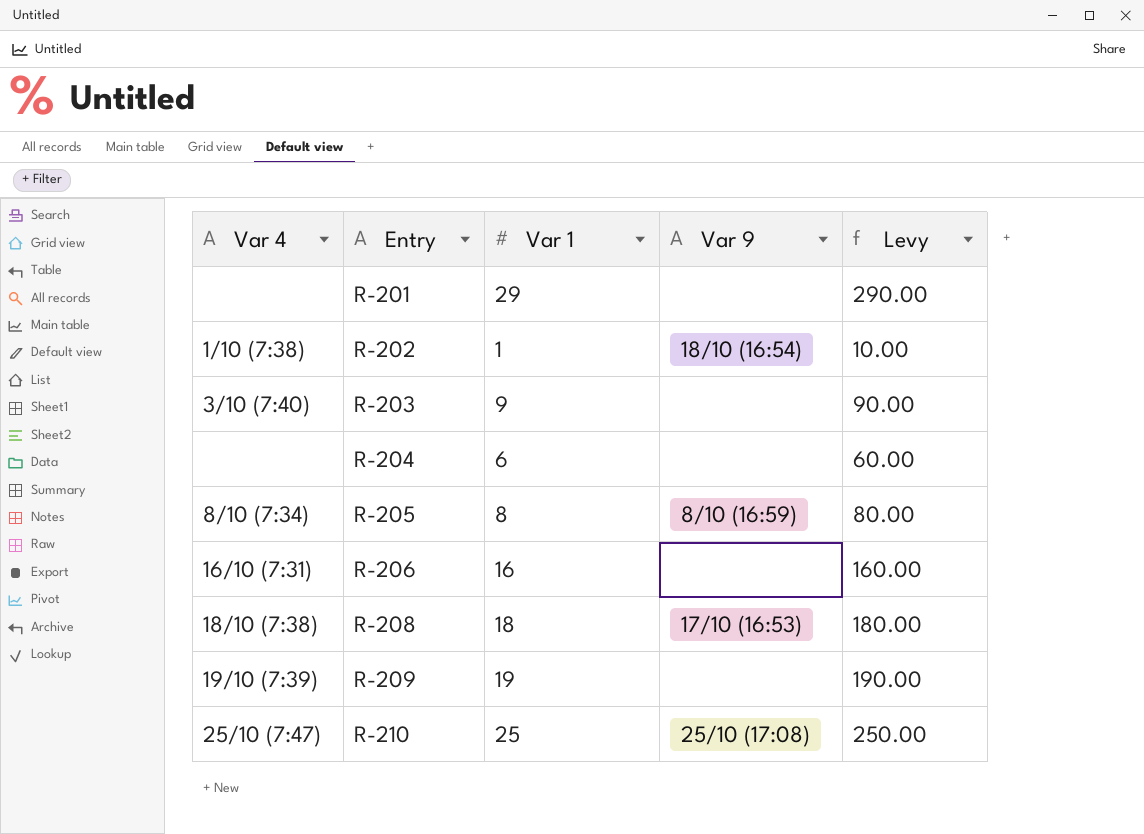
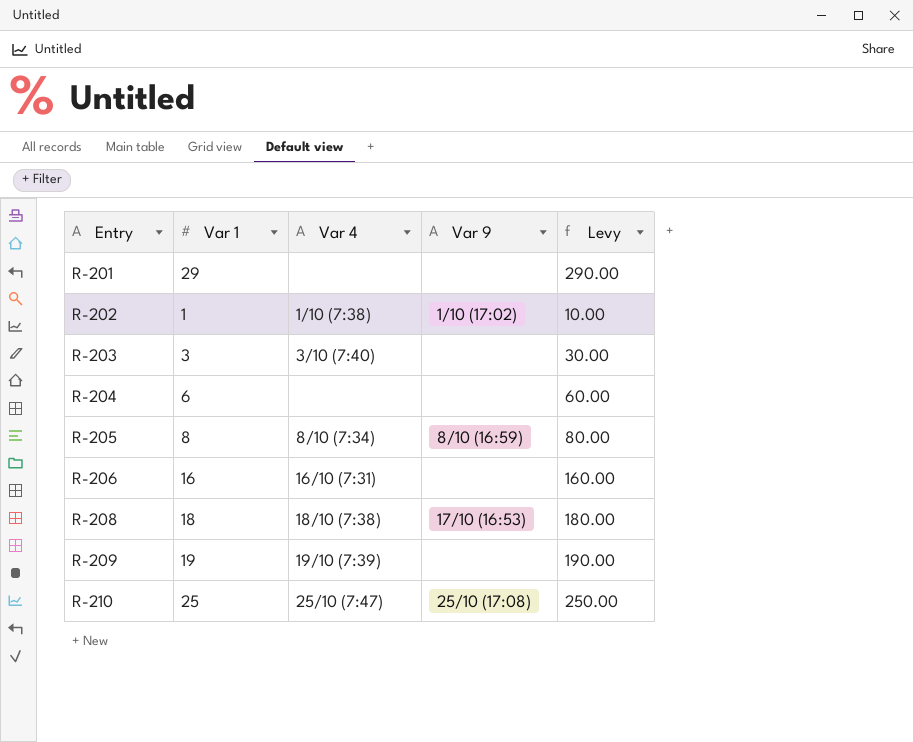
column Var 4 | position: 1 -> 3
R-202 | Var 9: 18/10 (16:54) -> 1/10 (17:02)
R-203 | Var 1: 9 -> 3
R-203 | Levy: 90.00 -> 30.00

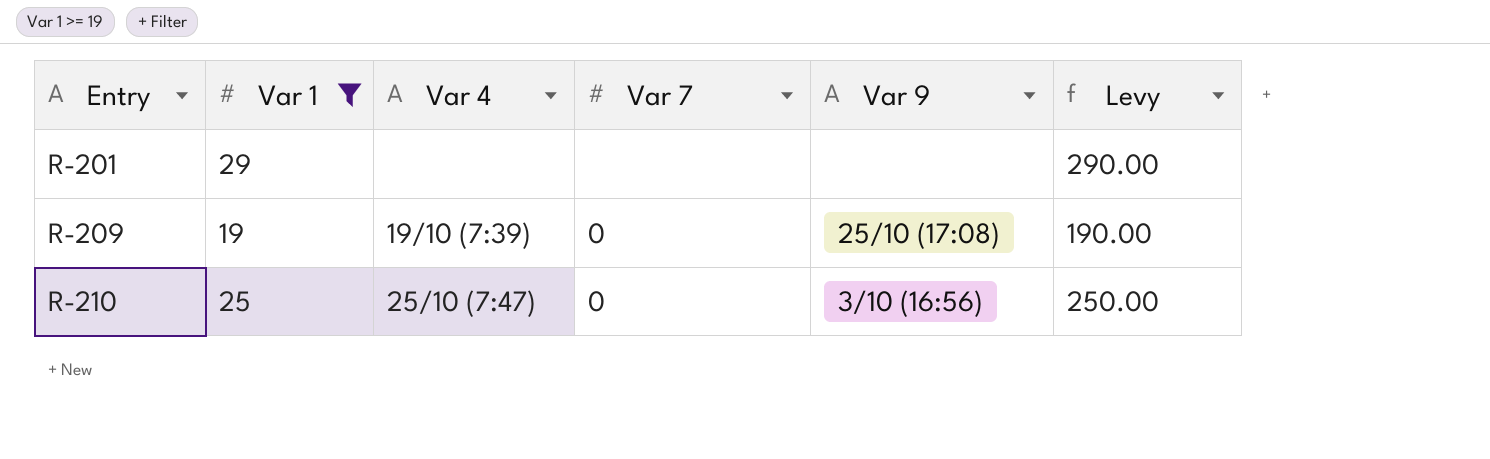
filter: none -> Var 1 >= 19
column Var 7 | position: none -> 4
R-209 | Var 9: none -> 25/10 (17:08)
R-210 | Var 9: 25/10 (17:08) -> 3/10 (16:56)

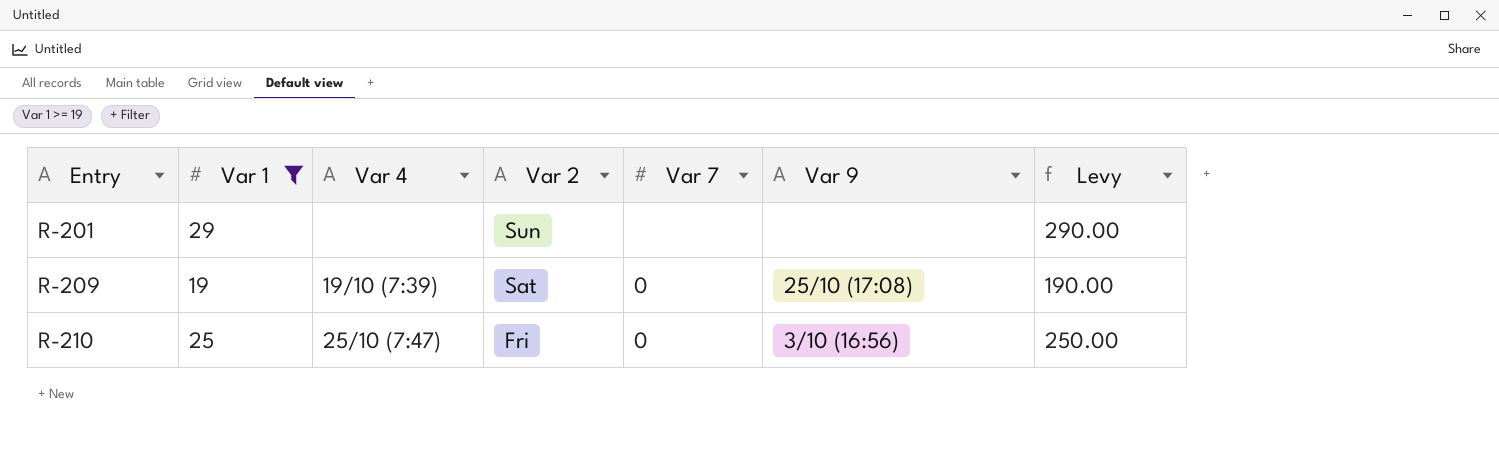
column Var 2 | position: none -> 4

